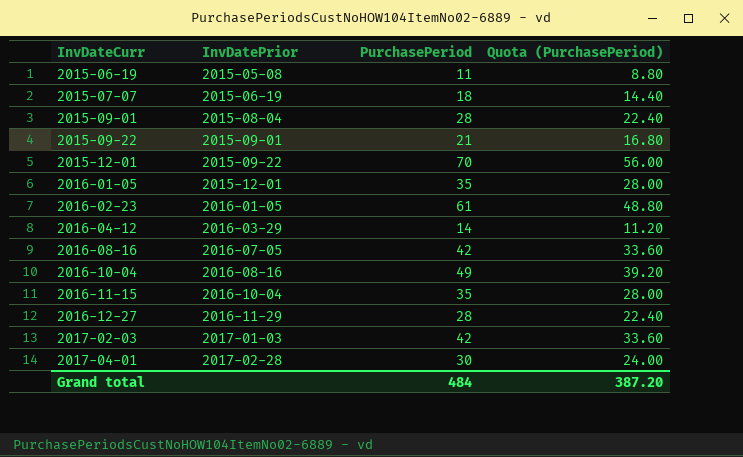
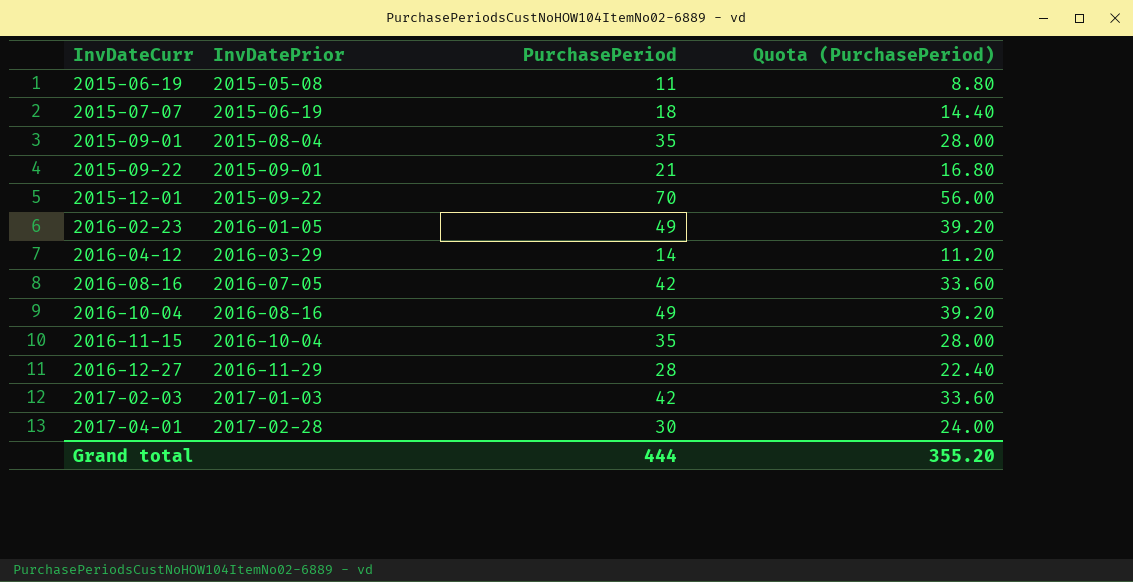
row 2016-01-05: 2015-12-01 | 35 | 28.00 -> none
2015-09-01 | PurchasePeriod: 28 -> 35
2015-09-01 | Quota (PurchasePeriod): 22.40 -> 28.00
2016-02-23 | PurchasePeriod: 61 -> 49
2016-02-23 | Quota (PurchasePeriod): 48.80 -> 39.20
Grand total | PurchasePeriod: 484 -> 444
Grand total | Quota (PurchasePeriod): 387.20 -> 355.20

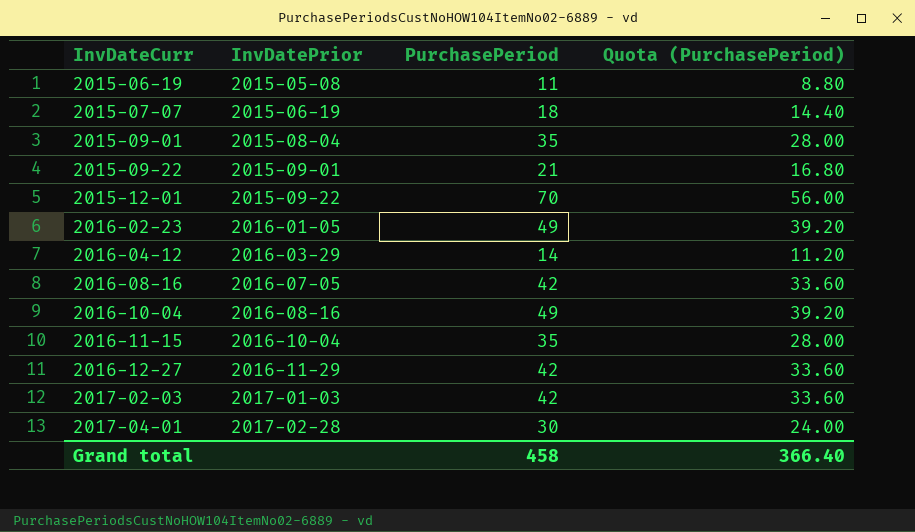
2016-12-27 | PurchasePeriod: 28 -> 42
2016-12-27 | Quota (PurchasePeriod): 22.40 -> 33.60
Grand total | PurchasePeriod: 444 -> 458
Grand total | Quota (PurchasePeriod): 355.20 -> 366.40

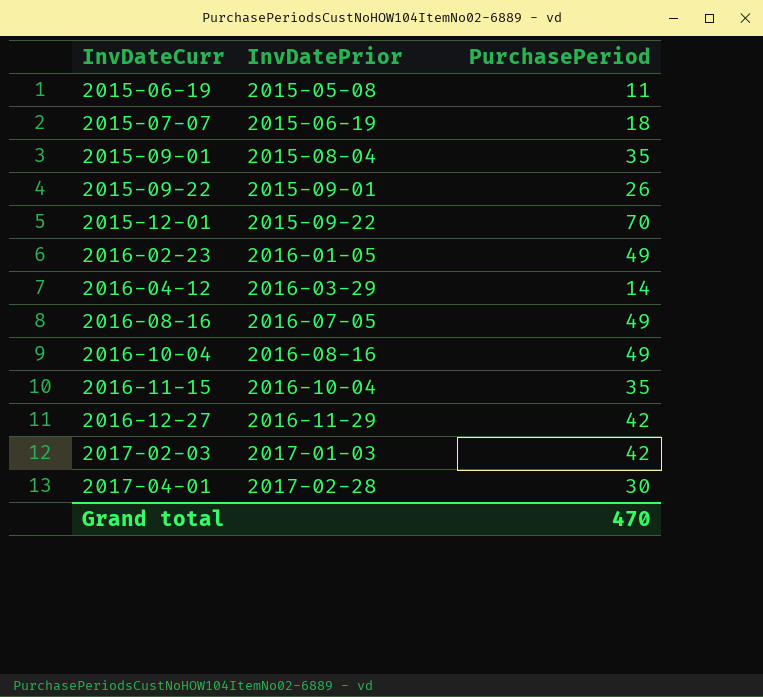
column Quota (PurchasePeriod) | formula: [PurchasePeriod] * 0.8 -> none
2015-09-22 | PurchasePeriod: 21 -> 26
2016-08-16 | PurchasePeriod: 42 -> 49
Grand total | PurchasePeriod: 458 -> 470

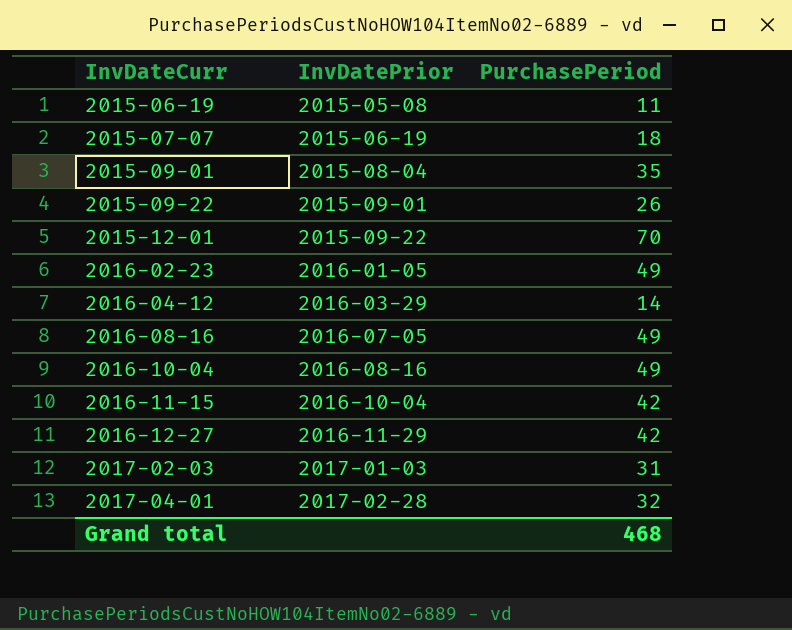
2016-11-15 | PurchasePeriod: 35 -> 42
2017-02-03 | PurchasePeriod: 42 -> 31
2017-04-01 | PurchasePeriod: 30 -> 32
Grand total | PurchasePeriod: 470 -> 468

